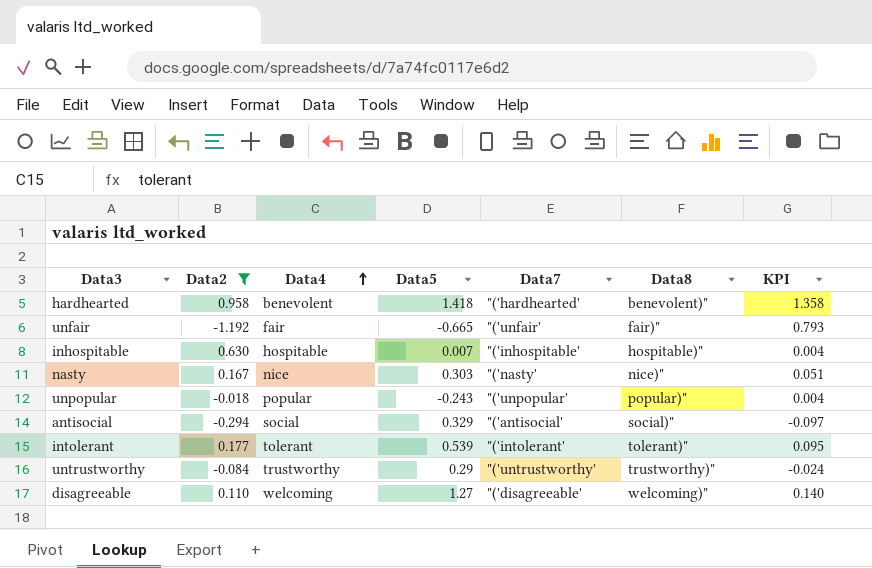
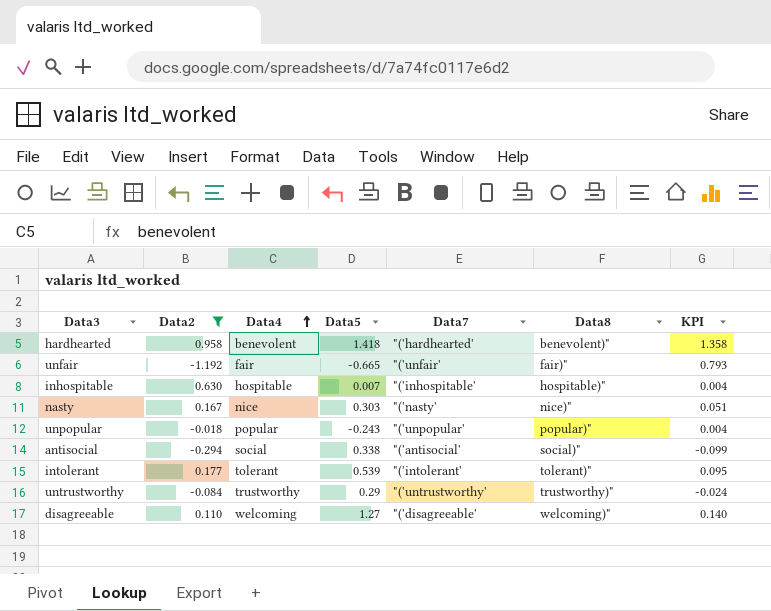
antisocial | Data5: 0.329 -> 0.338
antisocial | KPI: -0.097 -> -0.099

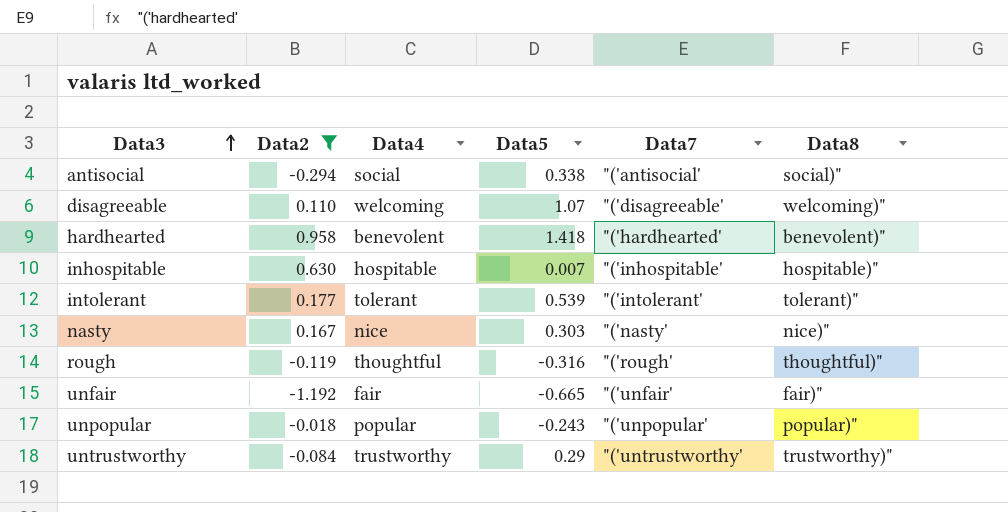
row order: Data4 ascending -> Data3 ascending
column KPI | formula: [Data2] * [Data5] -> none
disagreeable | Data5: 1.27 -> 1.07
row rough: none -> -0.119 | thoughtful | -0.316 | "('rough' | thoughtful)"

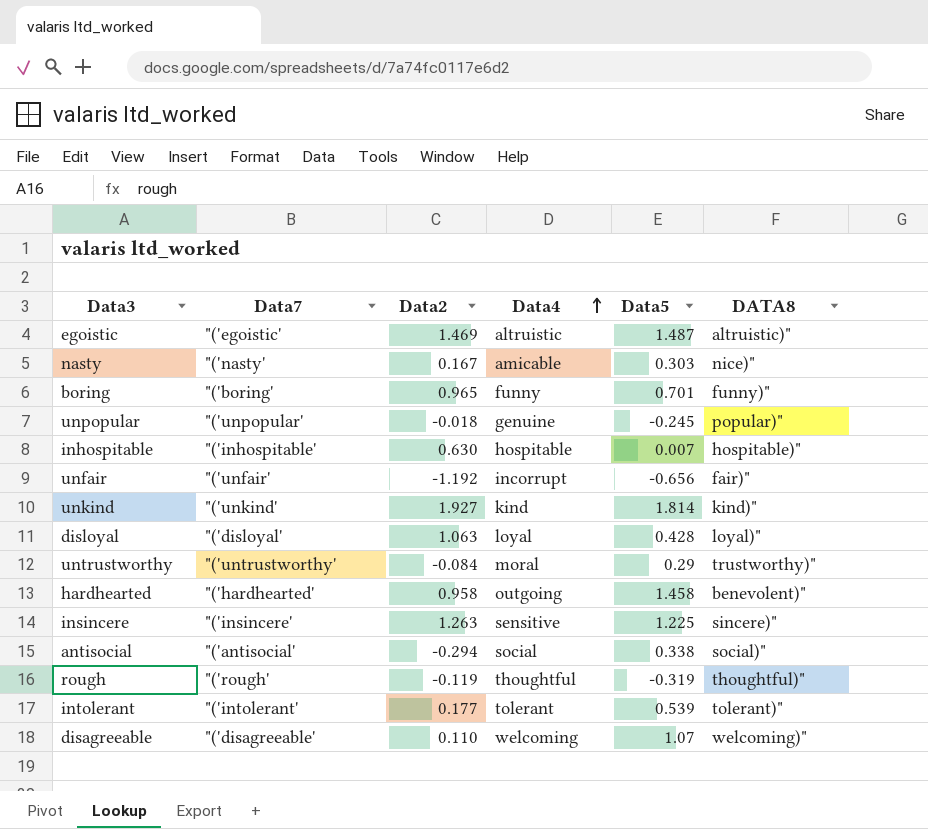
filter: Data2 <= 0.958 -> none
row order: Data3 ascending -> Data4 ascending
column Data7 | position: 5 -> 2
column name: Data8 -> DATA8
nasty | Data4: nice -> amicable
unpopular | Data4: popular -> genuine
unpopular | Data5: -0.243 -> -0.245
unfair | Data4: fair -> incorrupt
unfair | Data5: -0.665 -> -0.656
untrustworthy | Data4: trustworthy -> moral
hardhearted | Data4: benevolent -> outgoing
hardhearted | Data5: 1.418 -> 1.458
rough | Data5: -0.316 -> -0.319

